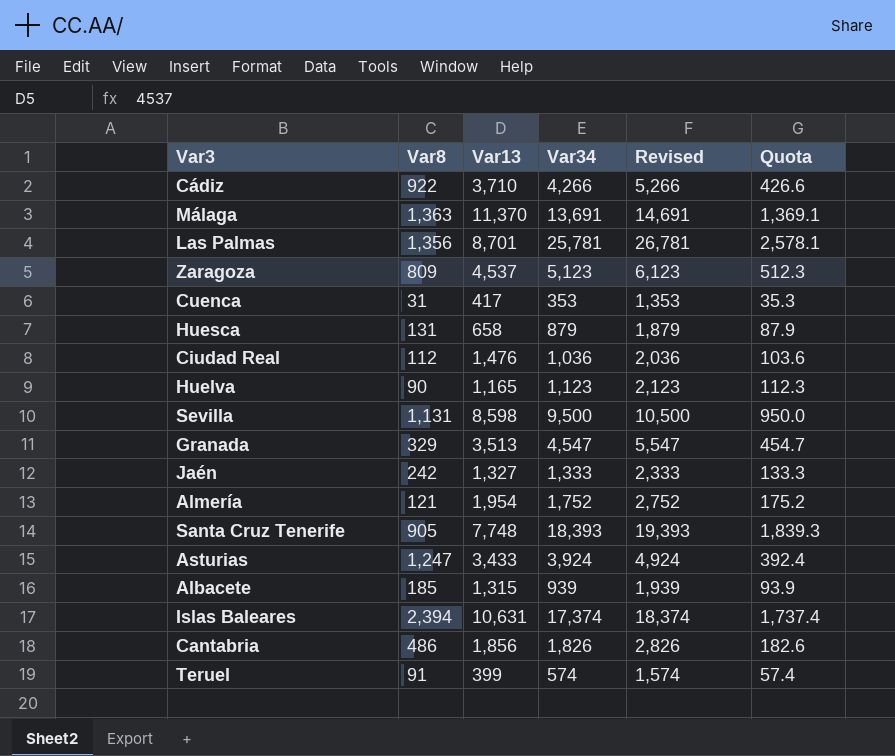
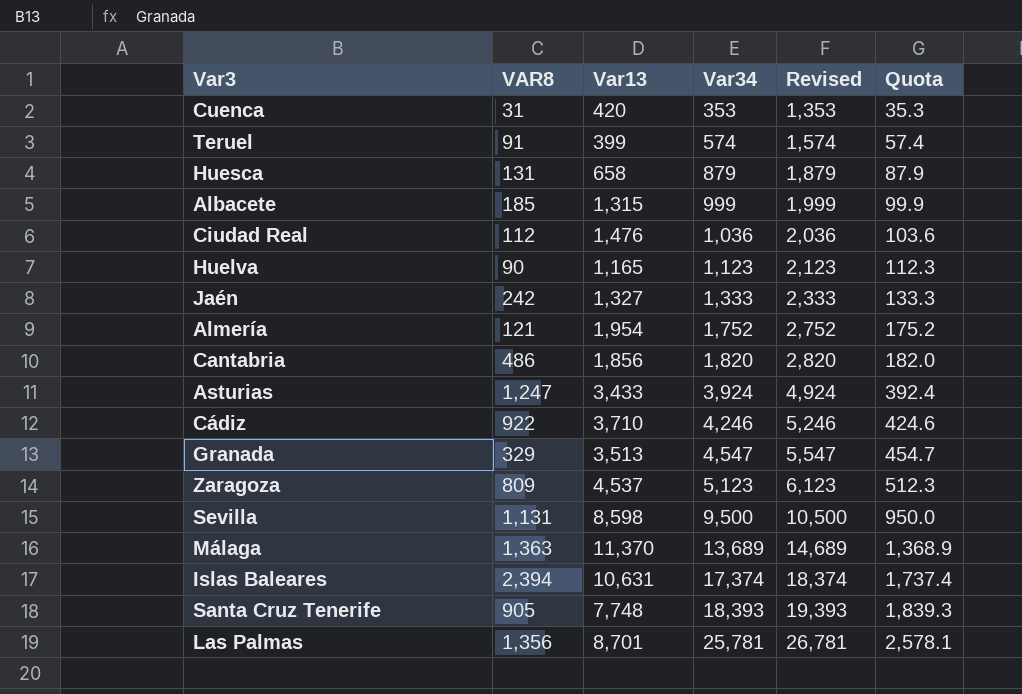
row order: none -> Var34 ascending
column name: Var8 -> VAR8
Cuenca | Var13: 417 -> 420
Albacete | Var34: 939 -> 999
Albacete | Revised: 1,939 -> 1,999
Albacete | Quota: 93.9 -> 99.9
Cantabria | Var34: 1,826 -> 1,820
Cantabria | Revised: 2,826 -> 2,820
Cantabria | Quota: 182.6 -> 182.0
Cádiz | Var34: 4,266 -> 4,246
Cádiz | Revised: 5,266 -> 5,246
Cádiz | Quota: 426.6 -> 424.6
Málaga | Var34: 13,691 -> 13,689
Málaga | Revised: 14,691 -> 14,689
Málaga | Quota: 1,369.1 -> 1,368.9

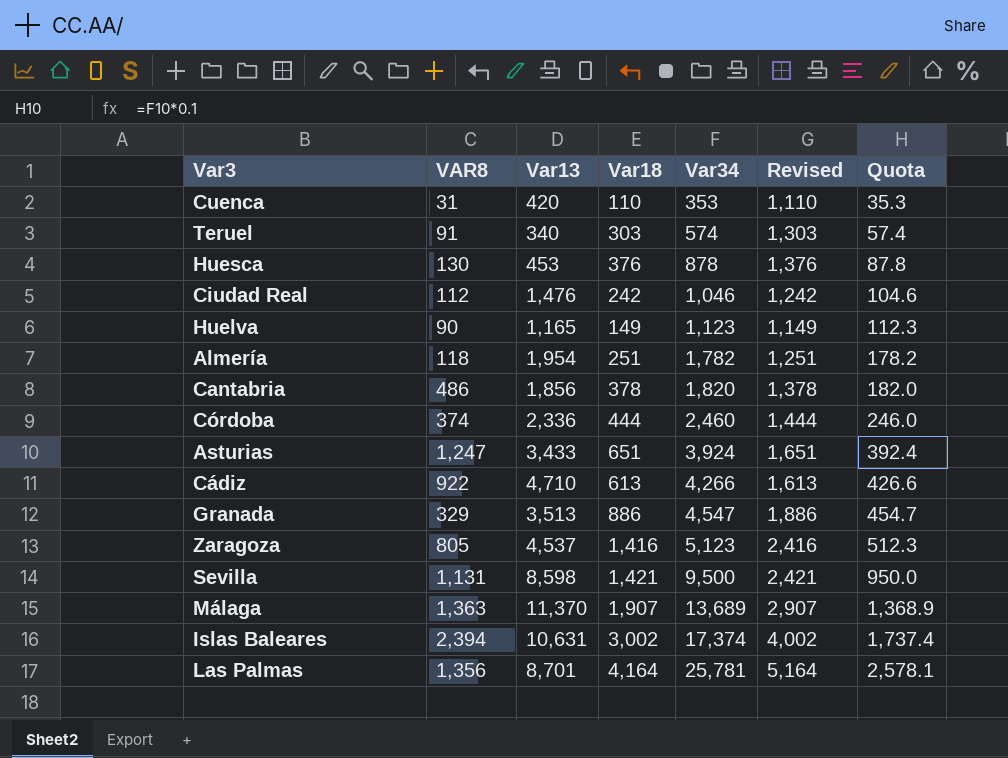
column Var18 | position: none -> 4
column Revised | formula: [Var34] + 1000 -> [Var18] + 1000
row Albacete: 185 | 1,315 | 999 | 1,999 | 99.9 -> none
row Jaén: 242 | 1,327 | 1,333 | 2,333 | 133.3 -> none
row Santa Cruz Tenerife: 905 | 7,748 | 18,393 | 19,393 | 1,839.3 -> none
Teruel | Var13: 399 -> 340
Huesca | VAR8: 131 -> 130
Huesca | Var13: 658 -> 453
Huesca | Var34: 879 -> 878
Huesca | Quota: 87.9 -> 87.8
Ciudad Real | Var34: 1,036 -> 1,046
Ciudad Real | Quota: 103.6 -> 104.6
Almería | VAR8: 121 -> 118
Almería | Var34: 1,752 -> 1,782
Almería | Quota: 175.2 -> 178.2
row Córdoba: none -> 374 | 2,336 | 444 | 2,460 | 1,444 | 246.0
Cádiz | Var13: 3,710 -> 4,710
Cádiz | Var34: 4,246 -> 4,266
Cádiz | Quota: 424.6 -> 426.6
Zaragoza | VAR8: 809 -> 805

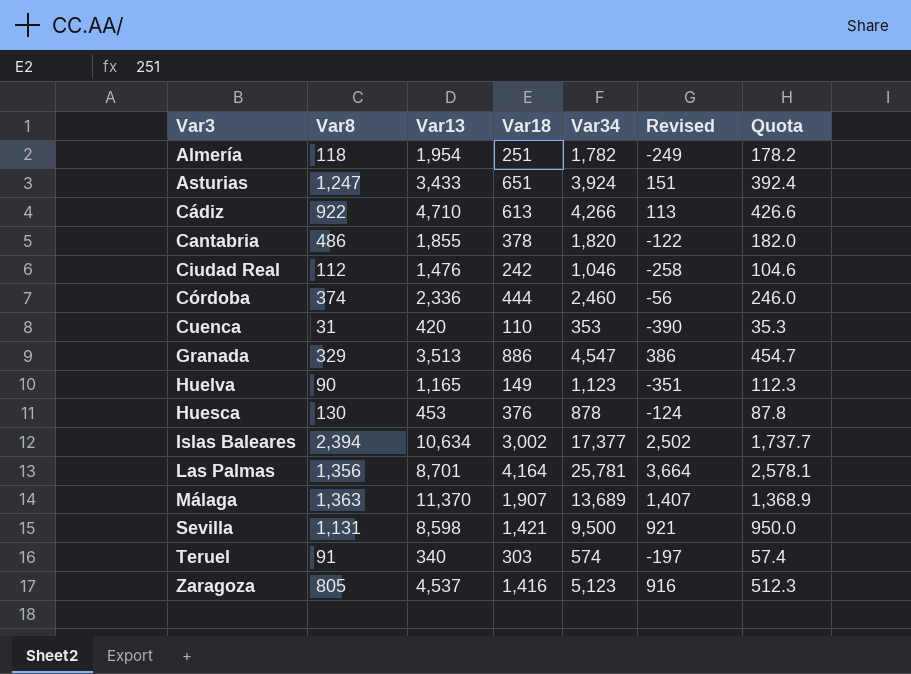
row order: Var34 ascending -> Var3 ascending
column name: VAR8 -> Var8
column Revised | formula: [Var18] + 1000 -> [Var18] - 500
Cantabria | Var13: 1,856 -> 1,855
Islas Baleares | Var13: 10,631 -> 10,634
Islas Baleares | Var34: 17,374 -> 17,377
Islas Baleares | Quota: 1,737.4 -> 1,737.7

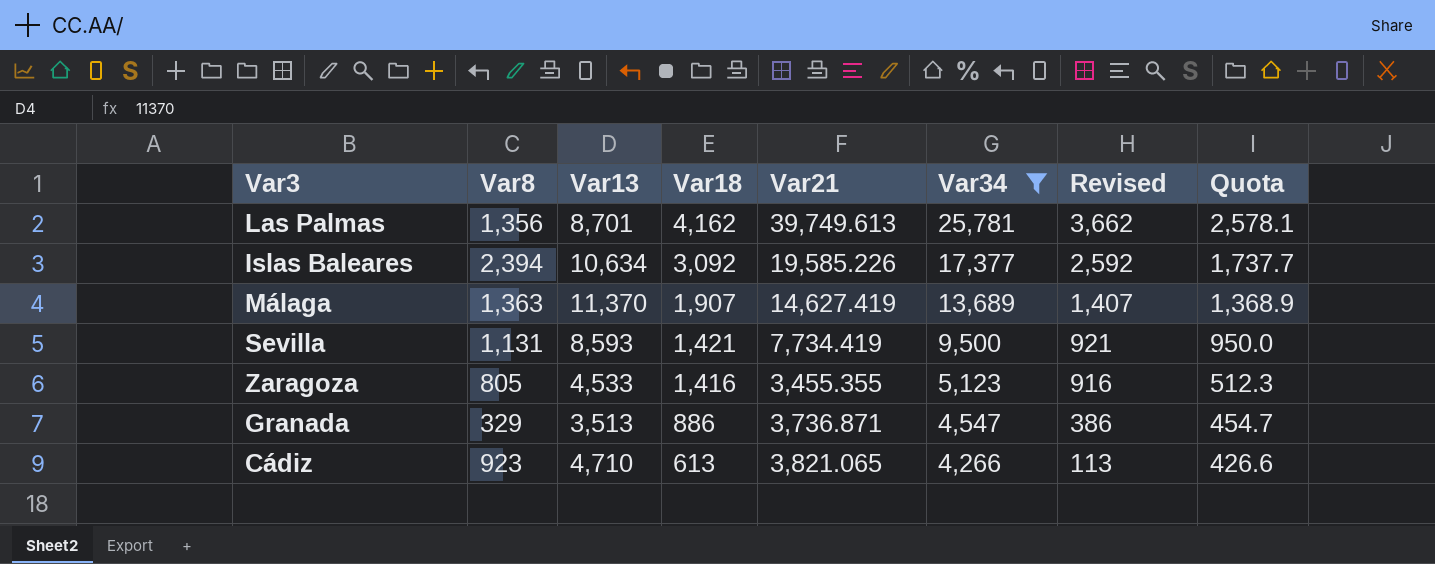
filter: none -> Var34 >= 4,266
row order: Var3 ascending -> Var18 descending
column Var21 | position: none -> 5
Las Palmas | Var18: 4,164 -> 4,162
Las Palmas | Revised: 3,664 -> 3,662
Islas Baleares | Var18: 3,002 -> 3,092
Islas Baleares | Revised: 2,502 -> 2,592
Sevilla | Var13: 8,598 -> 8,593
Zaragoza | Var13: 4,537 -> 4,533
Cádiz | Var8: 922 -> 923

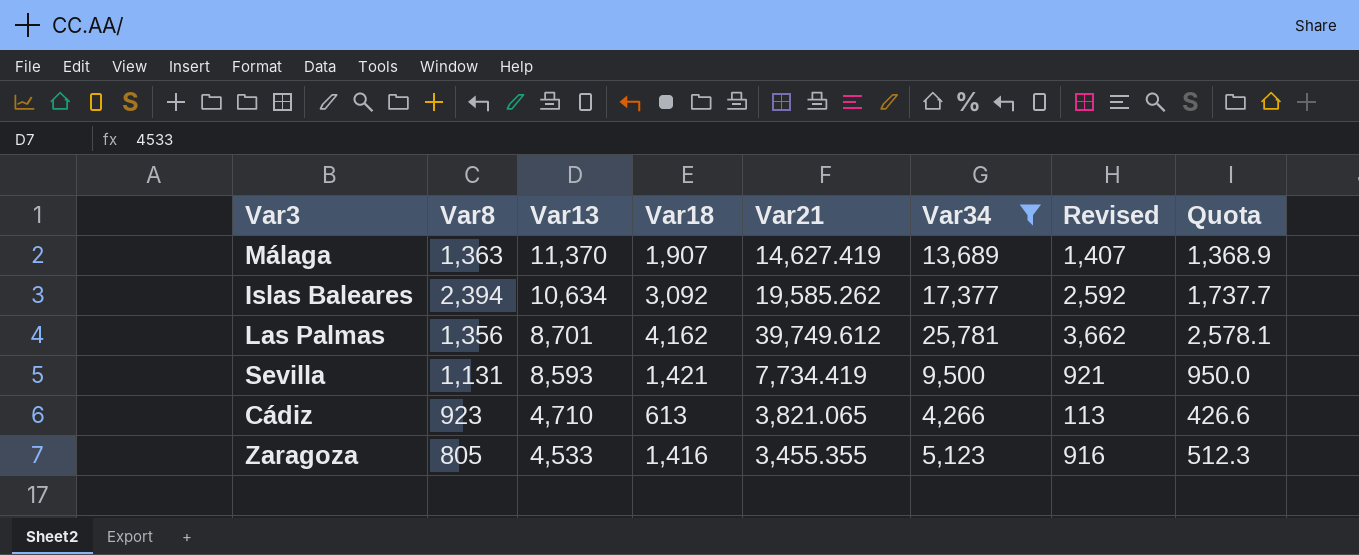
row order: Var18 descending -> Var13 descending
row Granada: 329 | 3,513 | 886 | 3,736.871 | 4,547 | 386 | 454.7 -> none
Islas Baleares | Var21: 19,585.226 -> 19,585.262
Las Palmas | Var21: 39,749.613 -> 39,749.612

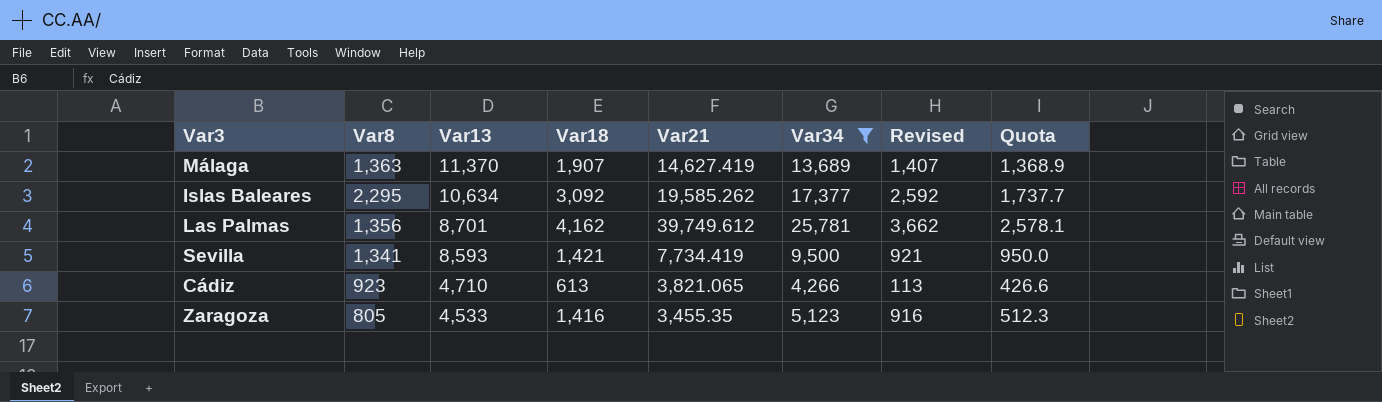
Islas Baleares | Var8: 2,394 -> 2,295
Sevilla | Var8: 1,131 -> 1,341
Zaragoza | Var21: 3,455.355 -> 3,455.35

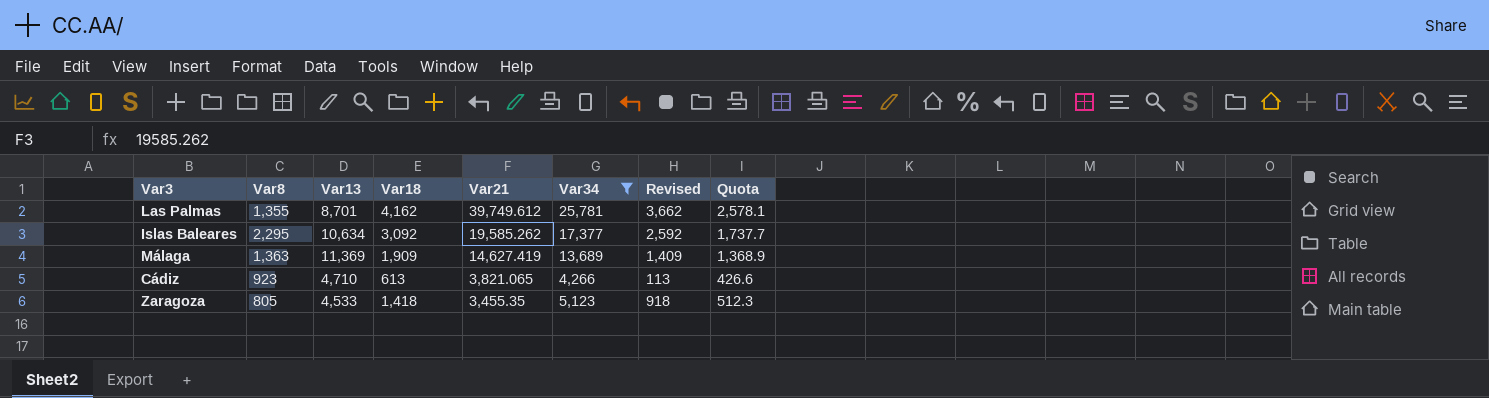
row order: Var13 descending -> Var21 descending
row Sevilla: 1,341 | 8,593 | 1,421 | 7,734.419 | 9,500 | 921 | 950.0 -> none
Las Palmas | Var8: 1,356 -> 1,355
Málaga | Var13: 11,370 -> 11,369
Málaga | Var18: 1,907 -> 1,909
Málaga | Revised: 1,407 -> 1,409
Zaragoza | Var18: 1,416 -> 1,418
Zaragoza | Revised: 916 -> 918

